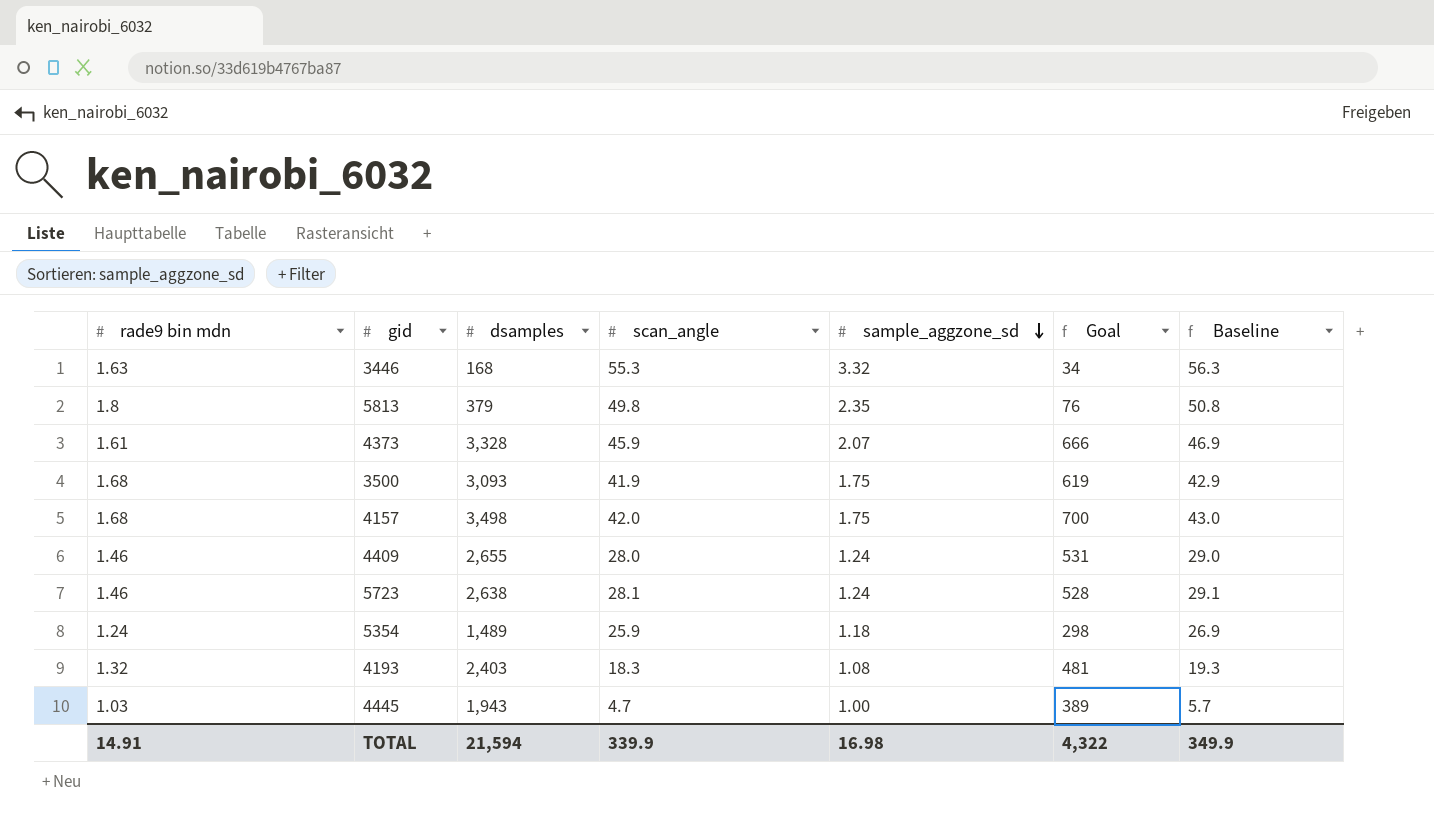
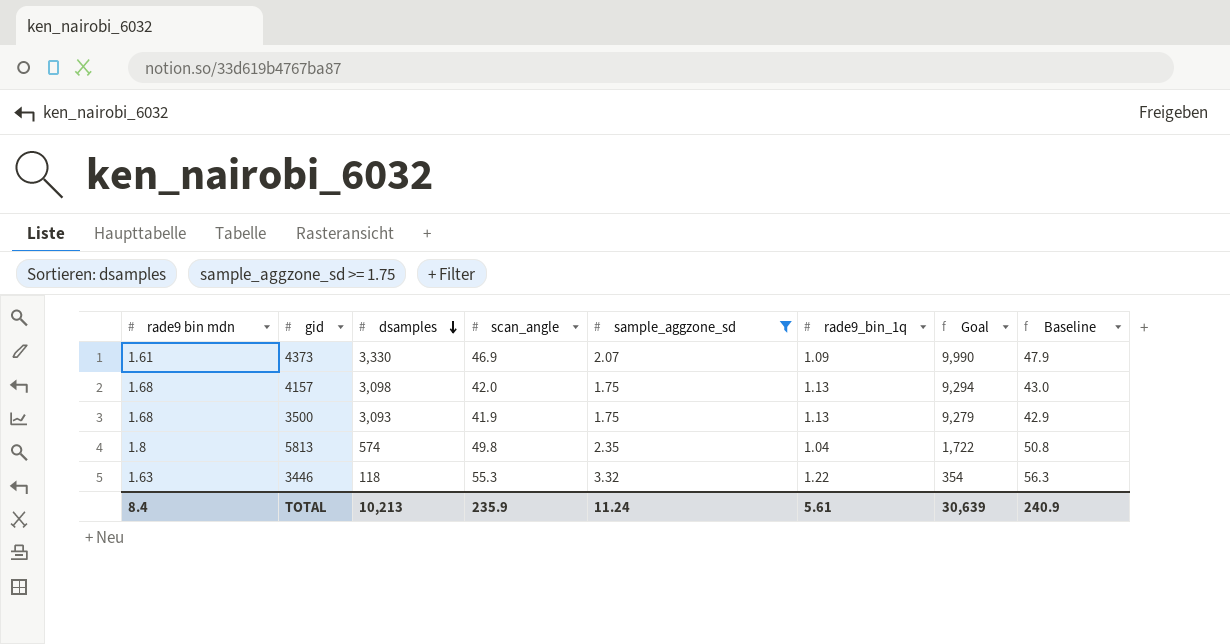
filter: none -> sample_aggzone_sd >= 1.75
row order: sample_aggzone_sd descending -> dsamples descending
column rade9_bin_1q | position: none -> 6
column Goal | formula: [dsamples] * 0.2 -> [dsamples] * 3
4373 | dsamples: 3,328 -> 3,330
4373 | scan_angle: 45.9 -> 46.9
4373 | Baseline: 46.9 -> 47.9
4157 | dsamples: 3,498 -> 3,098
5813 | dsamples: 379 -> 574
3446 | dsamples: 168 -> 118
TOTAL | rade9 bin mdn: 14.91 -> 8.4
TOTAL | dsamples: 21,594 -> 10,213
TOTAL | scan_angle: 339.9 -> 235.9
TOTAL | sample_aggzone_sd: 16.98 -> 11.24
TOTAL | Goal: 4,322 -> 30,639
TOTAL | Baseline: 349.9 -> 240.9

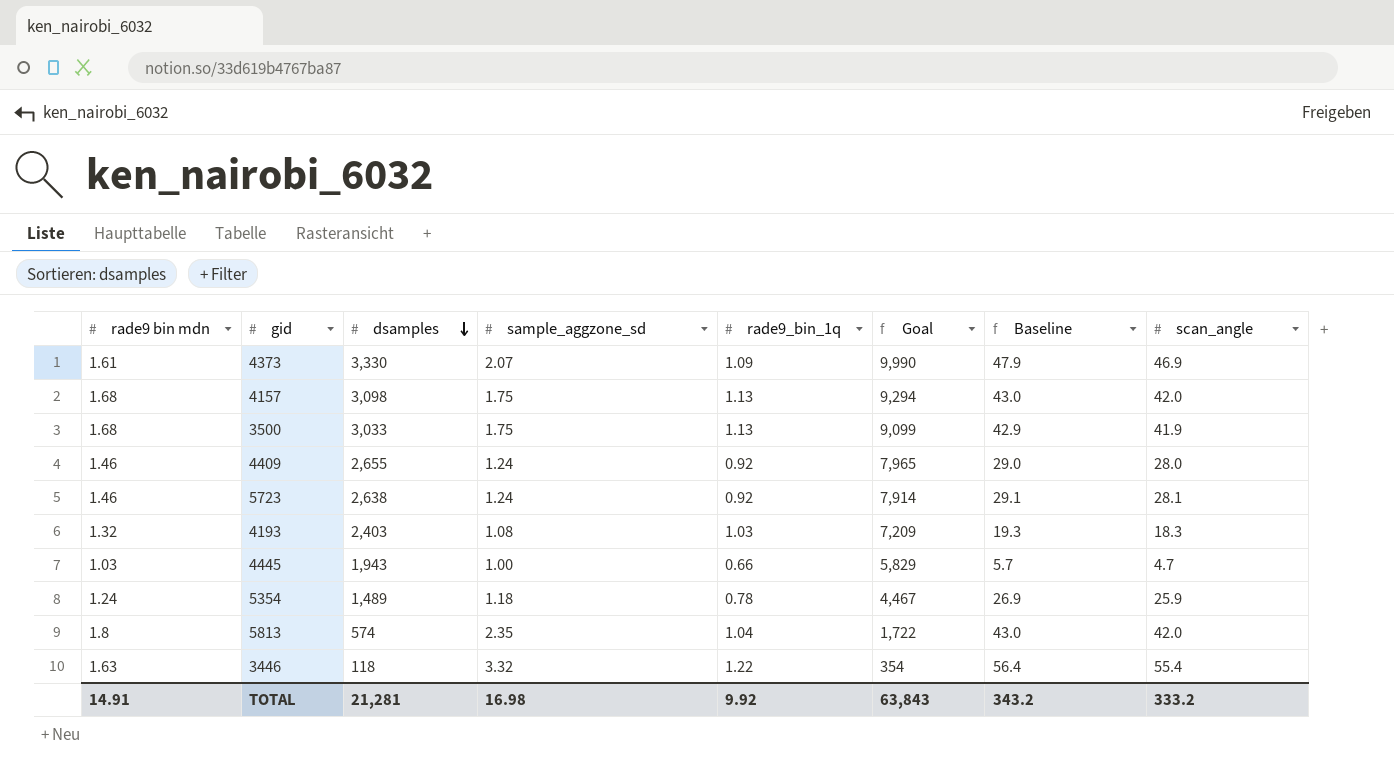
filter: sample_aggzone_sd >= 1.75 -> none
column scan_angle | position: 4 -> 8
3500 | dsamples: 3,093 -> 3,033
3500 | Goal: 9,279 -> 9,099
5813 | Baseline: 50.8 -> 43.0
5813 | scan_angle: 49.8 -> 42.0
3446 | Baseline: 56.3 -> 56.4
3446 | scan_angle: 55.3 -> 55.4
TOTAL | rade9 bin mdn: 8.4 -> 14.91
TOTAL | dsamples: 10,213 -> 21,281
TOTAL | sample_aggzone_sd: 11.24 -> 16.98
TOTAL | rade9_bin_1q: 5.61 -> 9.92
TOTAL | Goal: 30,639 -> 63,843
TOTAL | Baseline: 240.9 -> 343.2
TOTAL | scan_angle: 235.9 -> 333.2

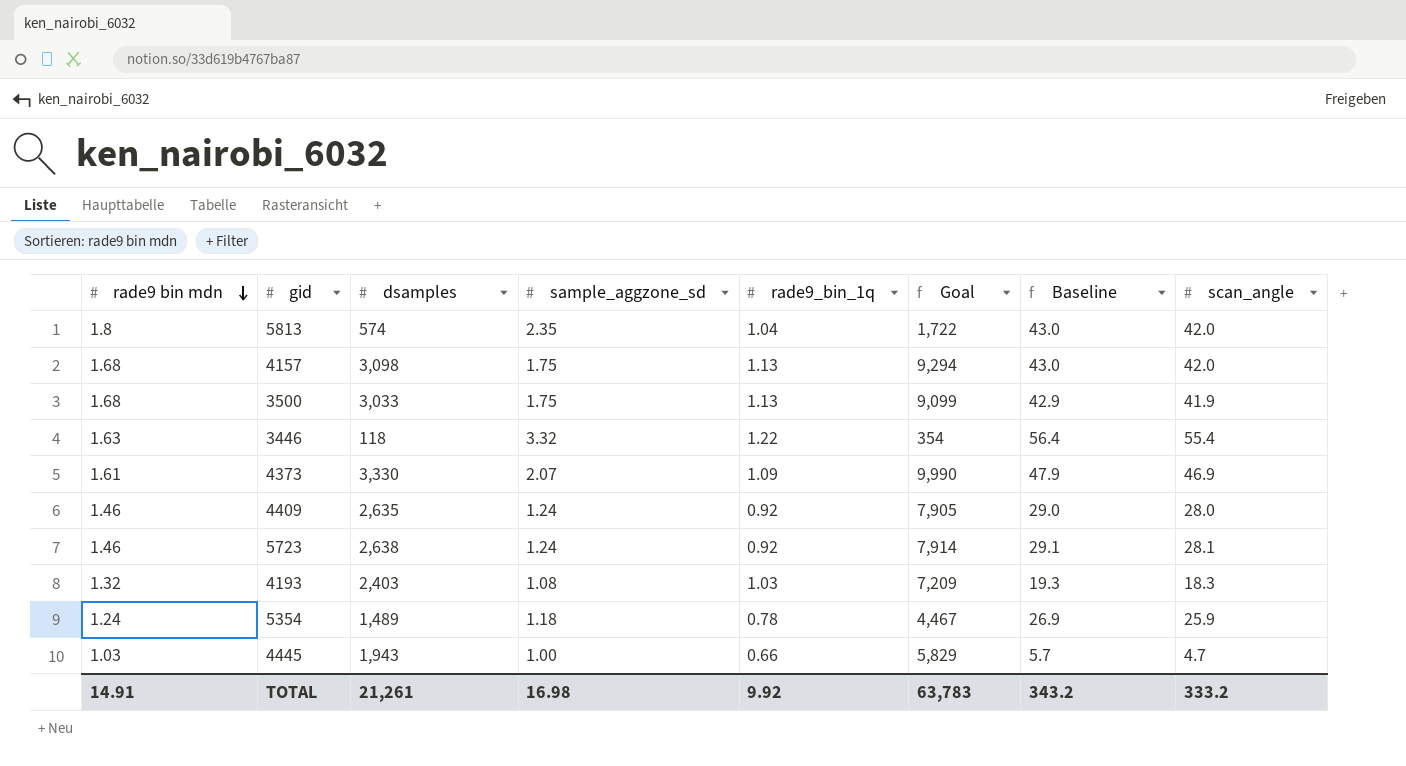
row order: dsamples descending -> rade9 bin mdn descending
4409 | dsamples: 2,655 -> 2,635
4409 | Goal: 7,965 -> 7,905
TOTAL | dsamples: 21,281 -> 21,261
TOTAL | Goal: 63,843 -> 63,783

